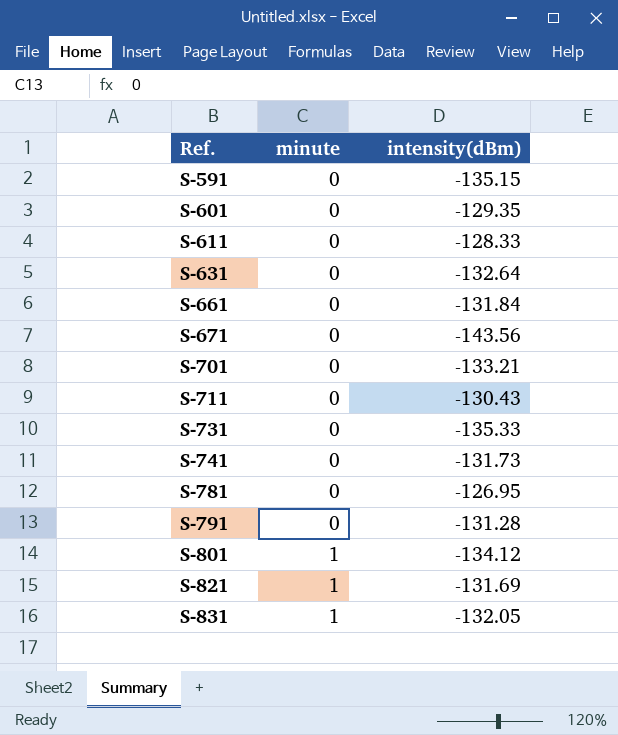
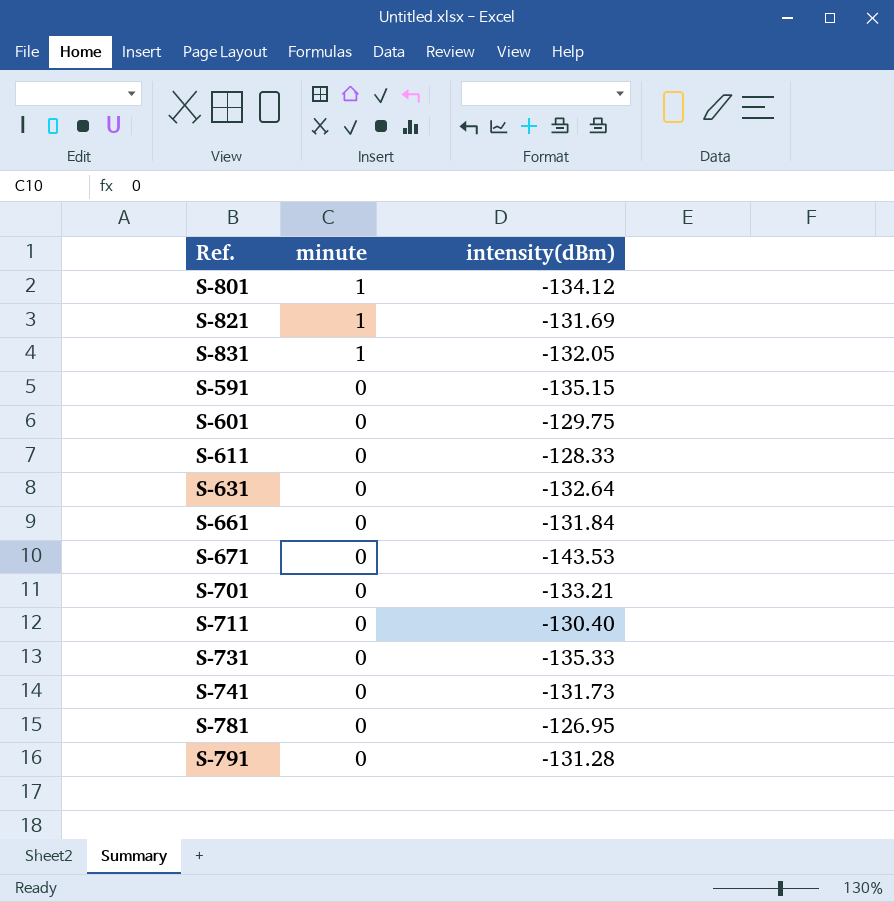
row order: Ref. ascending -> minute descending
S-601 | intensity(dBm): -129.35 -> -129.75
S-671 | intensity(dBm): -143.56 -> -143.53
S-711 | intensity(dBm): -130.43 -> -130.40

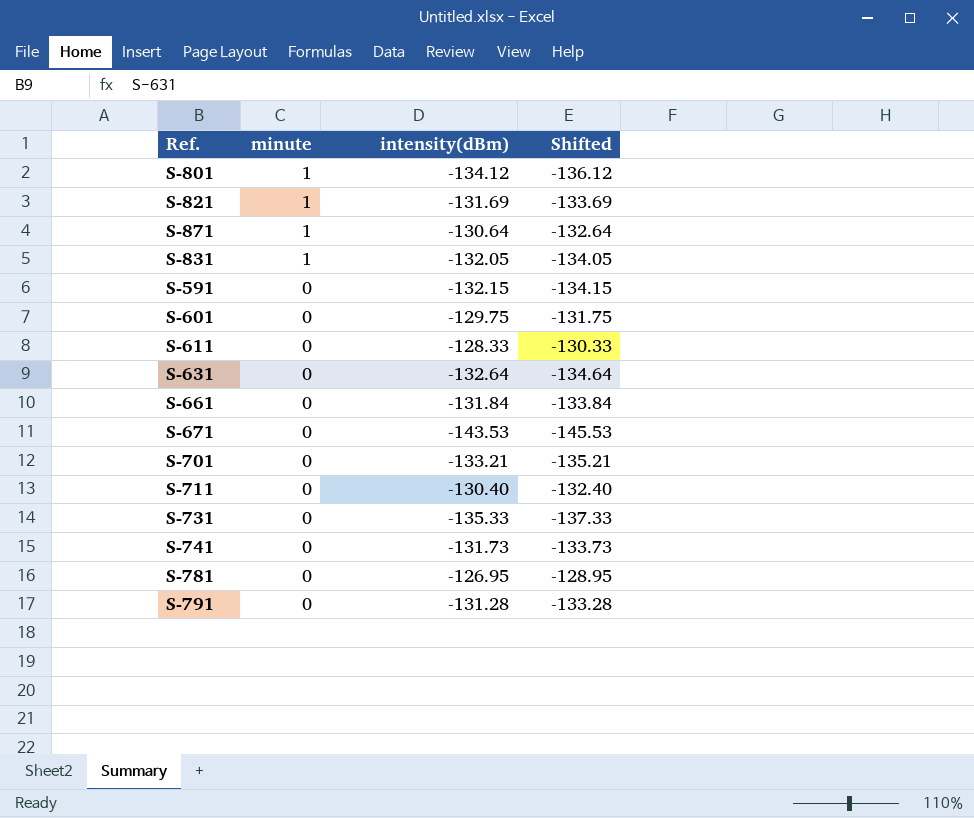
column Shifted | formula: none -> [intensity(dBm)] - 2
row S-871: none -> 1 | -130.64 | -132.64
S-591 | intensity(dBm): -135.15 -> -132.15

